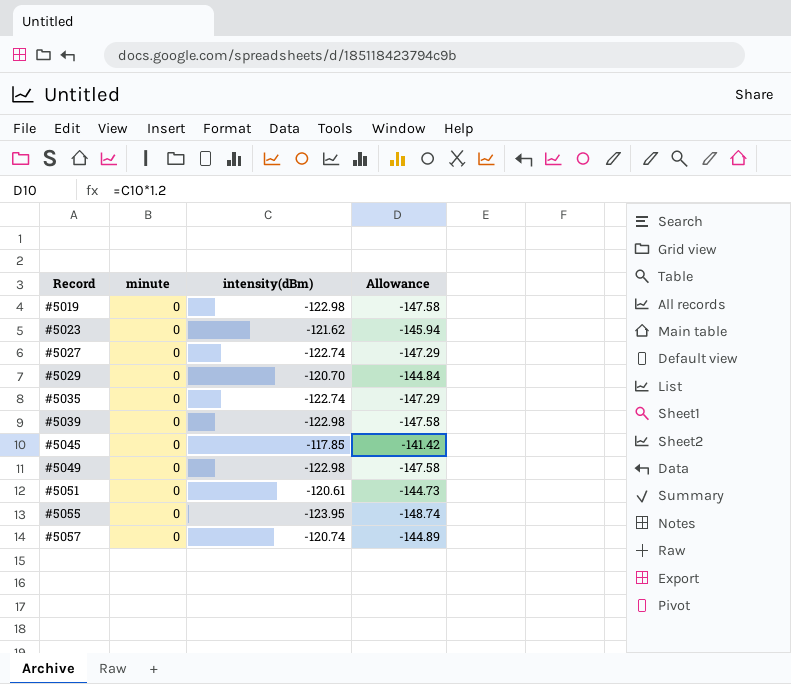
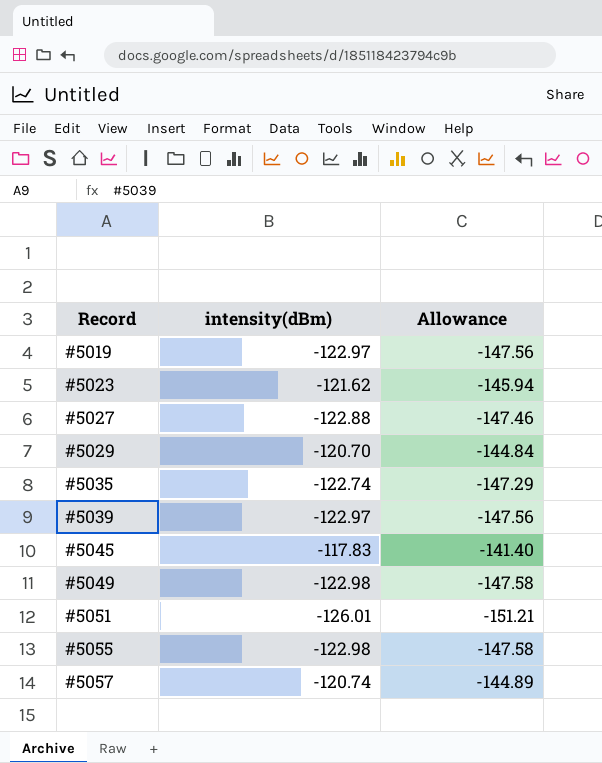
column minute | position: 2 -> none
#5019 | intensity(dBm): -122.98 -> -122.97
#5019 | Allowance: -147.58 -> -147.56
#5027 | intensity(dBm): -122.74 -> -122.88
#5027 | Allowance: -147.29 -> -147.46
#5039 | intensity(dBm): -122.98 -> -122.97
#5039 | Allowance: -147.58 -> -147.56
#5045 | intensity(dBm): -117.85 -> -117.83
#5045 | Allowance: -141.42 -> -141.40
#5051 | intensity(dBm): -120.61 -> -126.01
#5051 | Allowance: -144.73 -> -151.21
#5055 | intensity(dBm): -123.95 -> -122.98
#5055 | Allowance: -148.74 -> -147.58

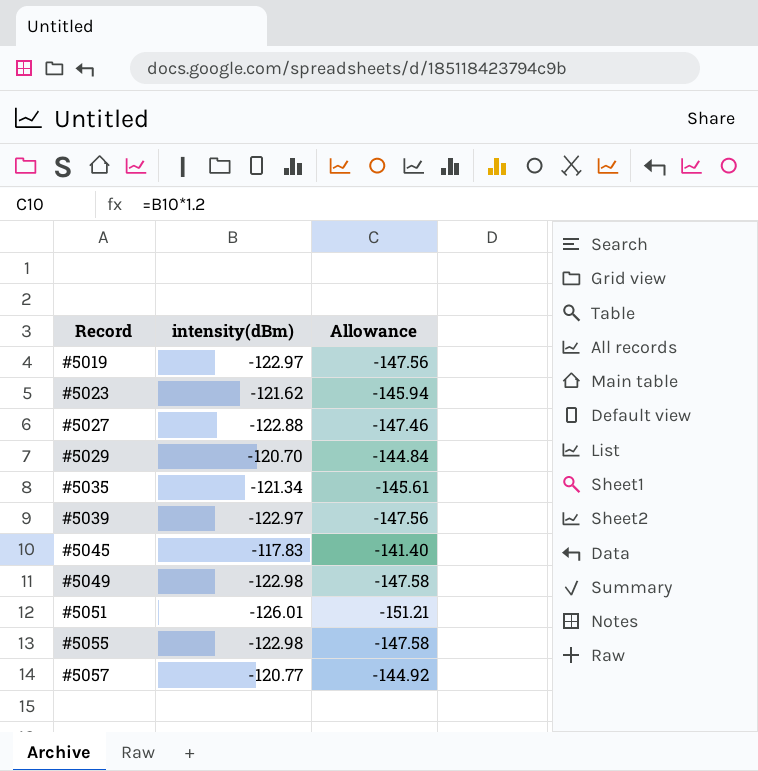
#5035 | intensity(dBm): -122.74 -> -121.34
#5035 | Allowance: -147.29 -> -145.61
#5057 | intensity(dBm): -120.74 -> -120.77
#5057 | Allowance: -144.89 -> -144.92

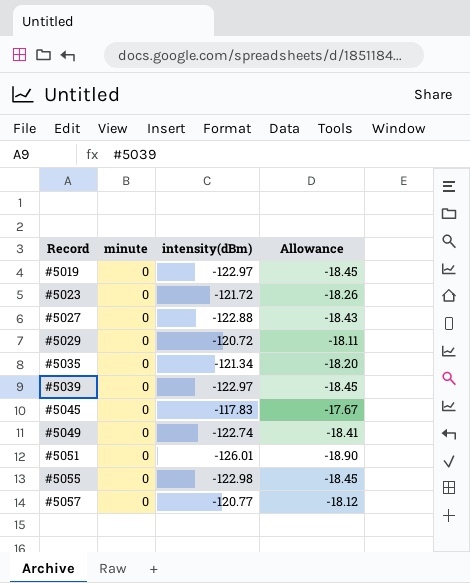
column minute | position: none -> 2
column Allowance | formula: [intensity(dBm)] * 1.2 -> [intensity(dBm)] * 0.15
#5023 | intensity(dBm): -121.62 -> -121.72
#5029 | intensity(dBm): -120.70 -> -120.72
#5049 | intensity(dBm): -122.98 -> -122.74

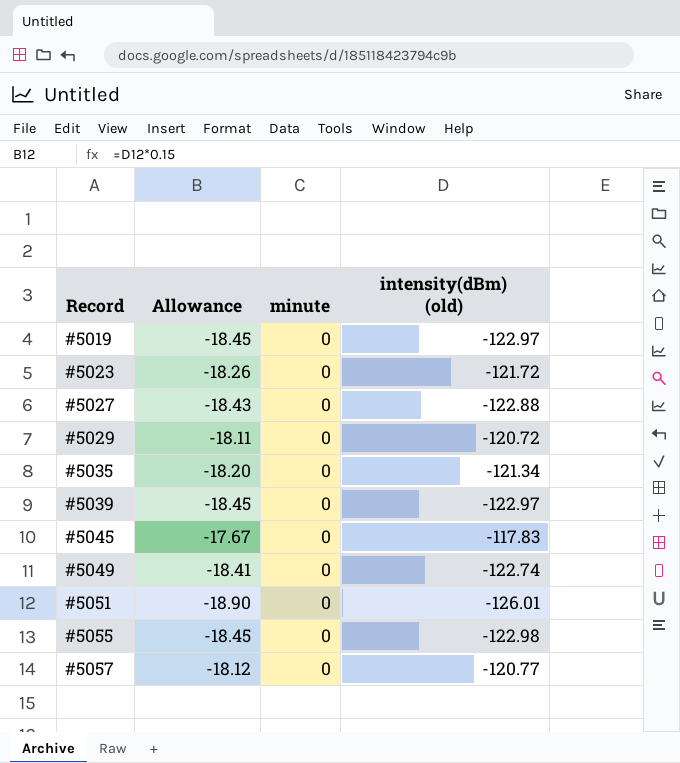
column Allowance | position: 4 -> 2
column name: intensity(dBm) -> intensity(dBm) (old)

